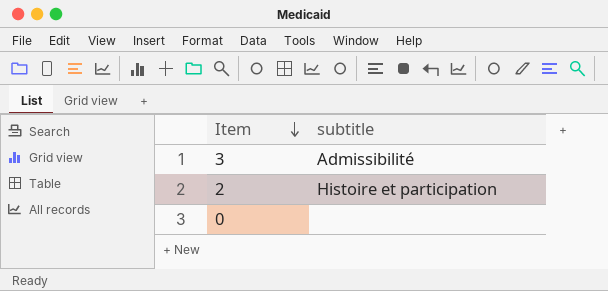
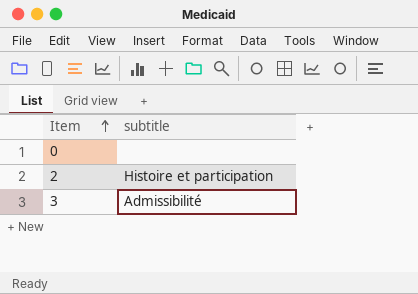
row order: Item descending -> Item ascending

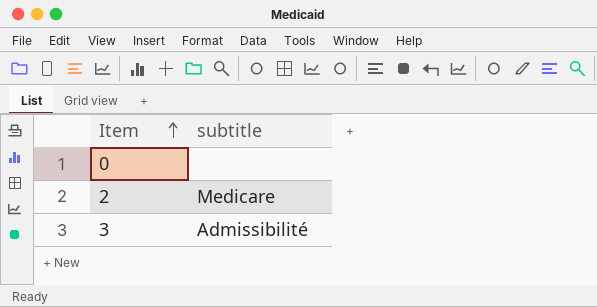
2 | subtitle: Histoire et participation -> Medicare

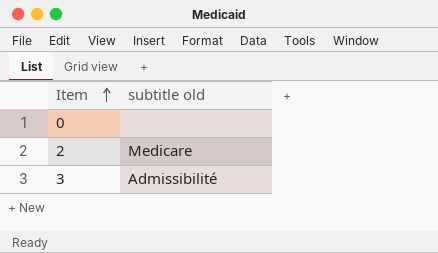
column name: subtitle -> subtitle old

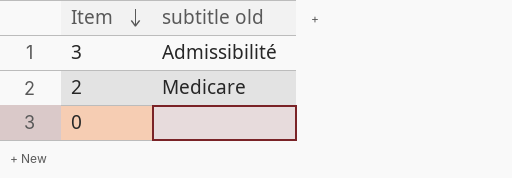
row order: Item ascending -> Item descending

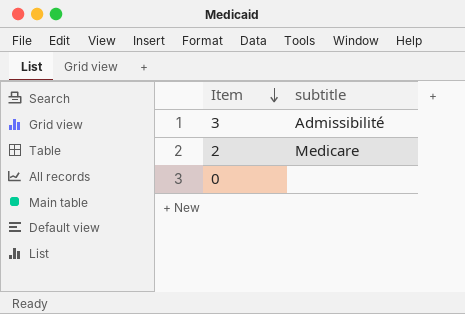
column name: subtitle old -> subtitle

